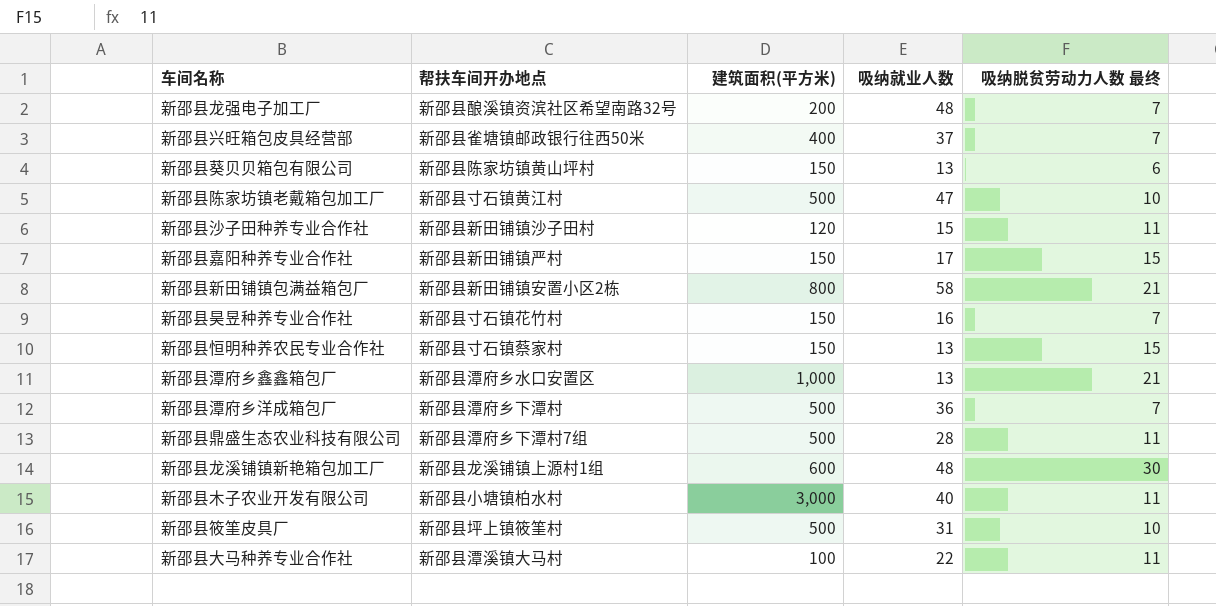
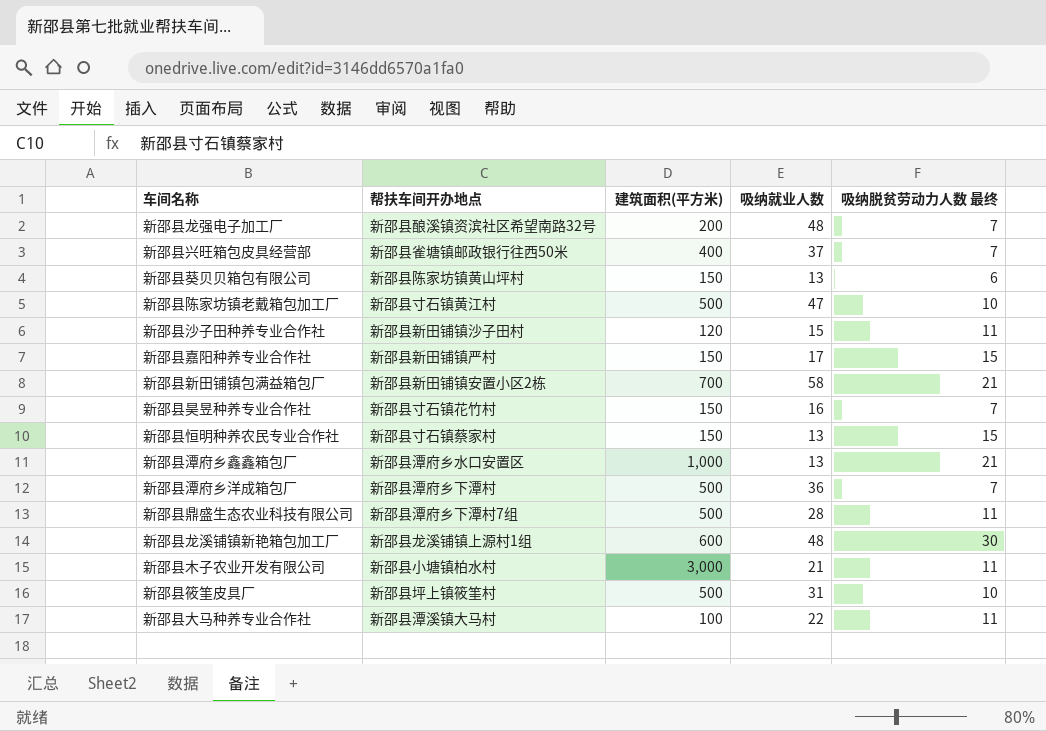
新邵县新田铺镇包满益箱包厂 | 建筑面积(平方米): 800 -> 700
新邵县木子农业开发有限公司 | 吸纳就业人数: 40 -> 21

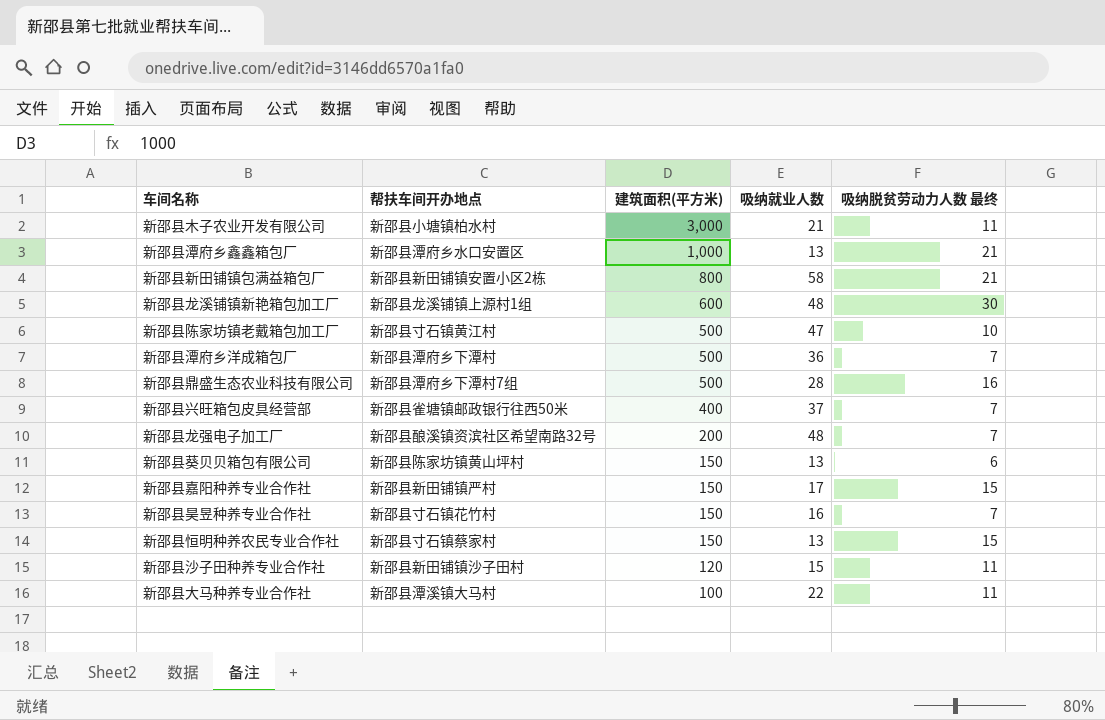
row order: none -> 建筑面积(平方米) descending
row 新邵县筱筀皮具厂: 新邵县坪上镇筱筀村 | 500 | 31 | 10 -> none
新邵县新田铺镇包满益箱包厂 | 建筑面积(平方米): 700 -> 800
新邵县鼎盛生态农业科技有限公司 | 吸纳脱贫劳动力人数 最终: 11 -> 16

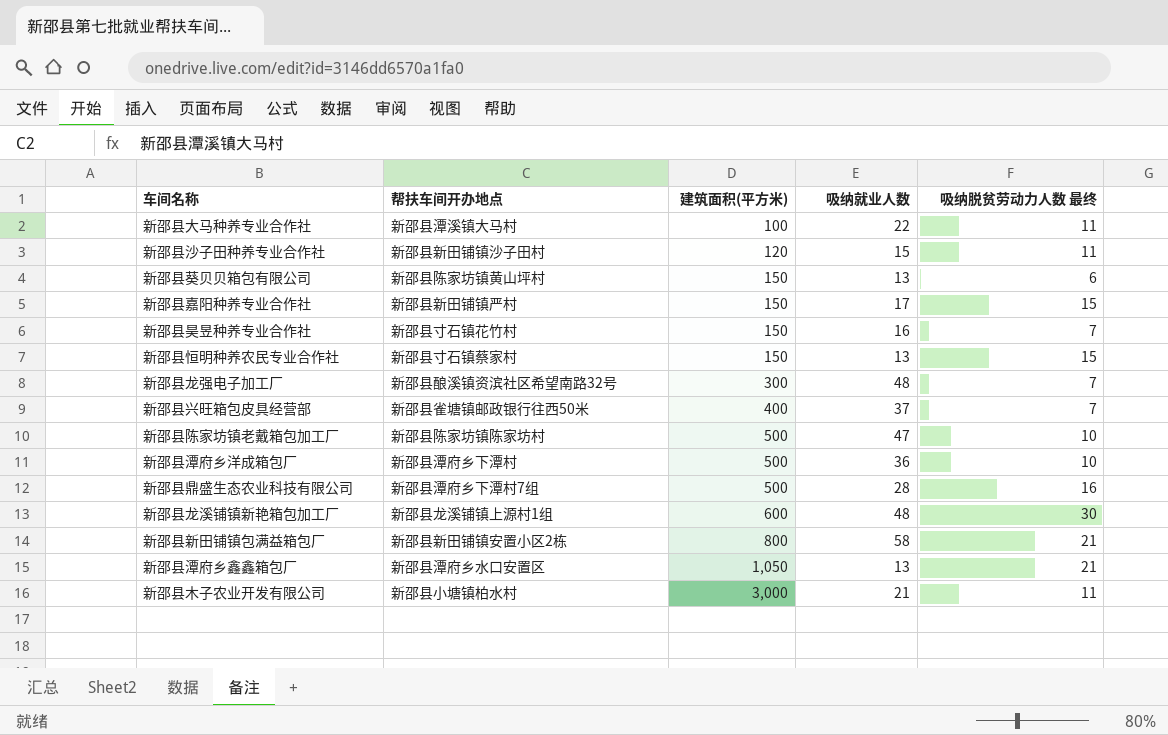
row order: 建筑面积(平方米) descending -> 建筑面积(平方米) ascending
新邵县龙强电子加工厂 | 建筑面积(平方米): 200 -> 300
新邵县陈家坊镇老戴箱包加工厂 | 帮扶车间开办地点: 新邵县寸石镇黄江村 -> 新邵县陈家坊镇陈家坊村
新邵县潭府乡洋成箱包厂 | 吸纳脱贫劳动力人数 最终: 7 -> 10
新邵县潭府乡鑫鑫箱包厂 | 建筑面积(平方米): 1,000 -> 1,050

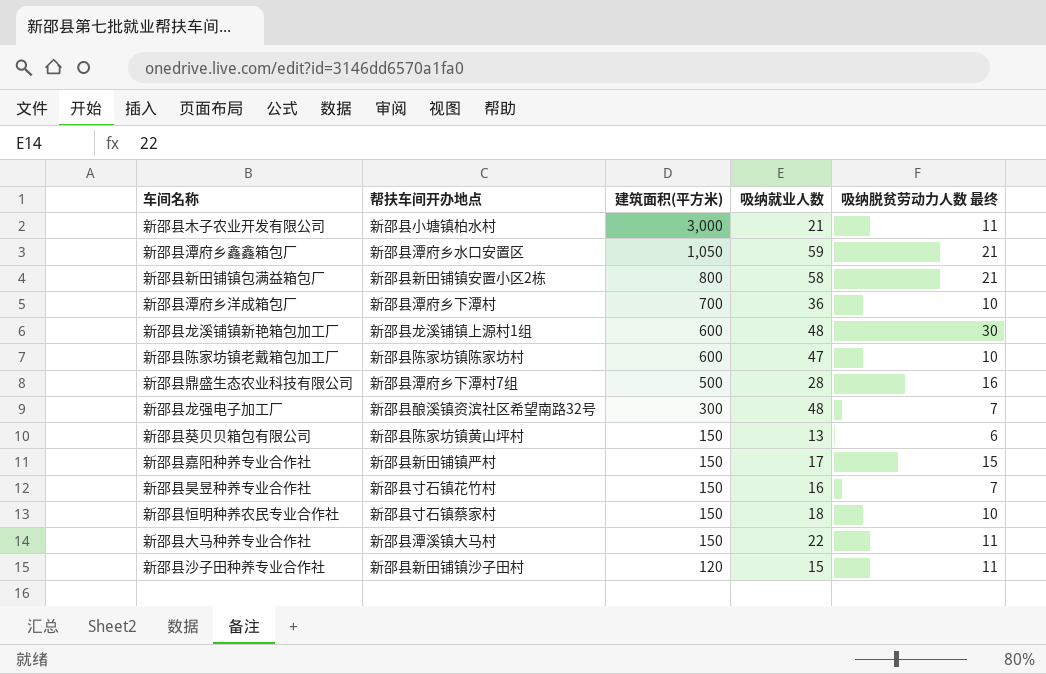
row order: 建筑面积(平方米) ascending -> 建筑面积(平方米) descending
row 新邵县兴旺箱包皮具经营部: 新邵县雀塘镇邮政银行往西50米 | 400 | 37 | 7 -> none
新邵县潭府乡鑫鑫箱包厂 | 吸纳就业人数: 13 -> 59
新邵县潭府乡洋成箱包厂 | 建筑面积(平方米): 500 -> 700
新邵县陈家坊镇老戴箱包加工厂 | 建筑面积(平方米): 500 -> 600
新邵县恒明种养农民专业合作社 | 吸纳就业人数: 13 -> 18
新邵县恒明种养农民专业合作社 | 吸纳脱贫劳动力人数 最终: 15 -> 10
新邵县大马种养专业合作社 | 建筑面积(平方米): 100 -> 150

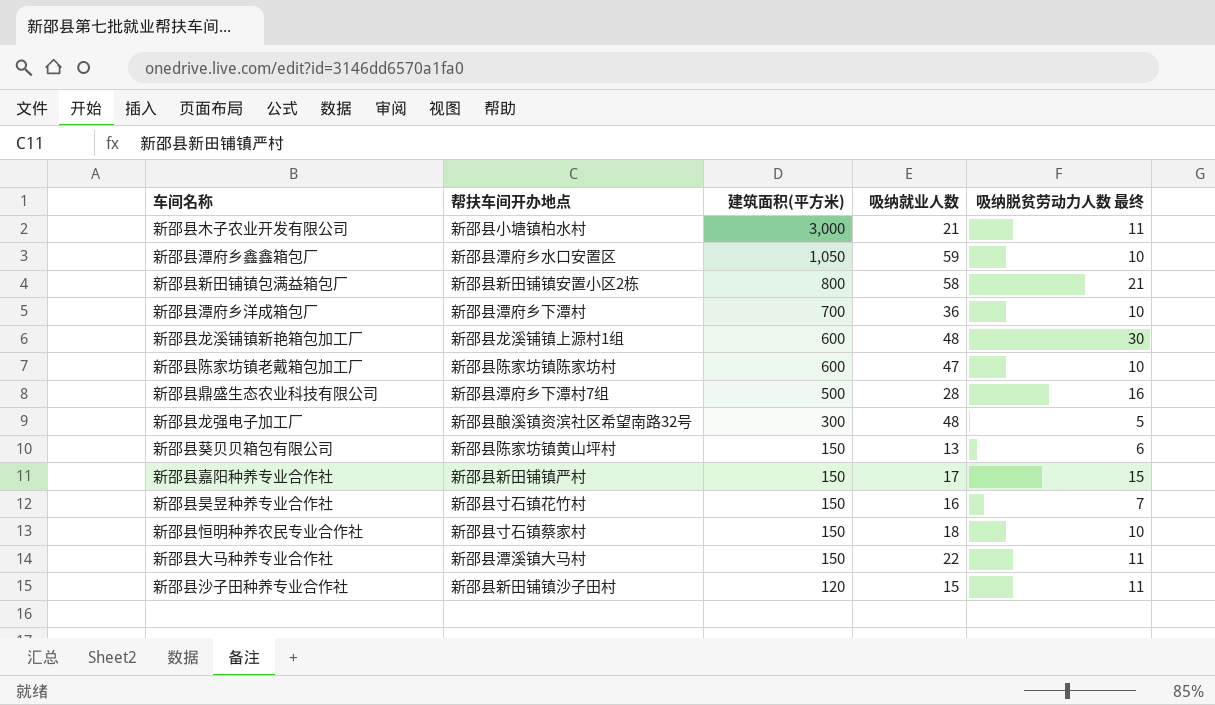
新邵县潭府乡鑫鑫箱包厂 | 吸纳脱贫劳动力人数 最终: 21 -> 10
新邵县龙强电子加工厂 | 吸纳脱贫劳动力人数 最终: 7 -> 5

